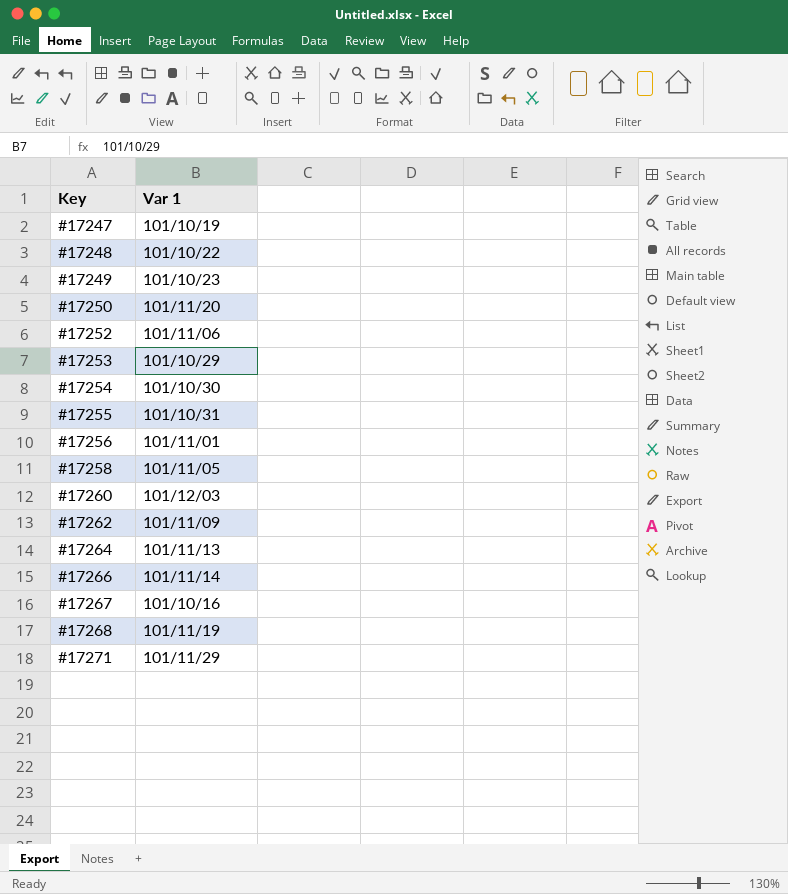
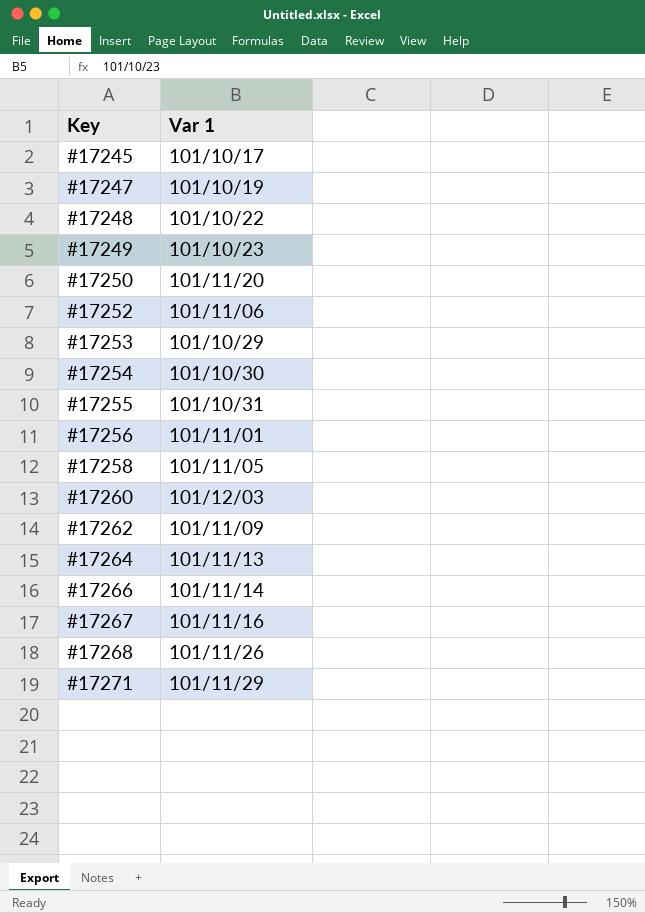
row #17245: none -> 101/10/17
#17267 | Var 1: 101/10/16 -> 101/11/16
#17268 | Var 1: 101/11/19 -> 101/11/26

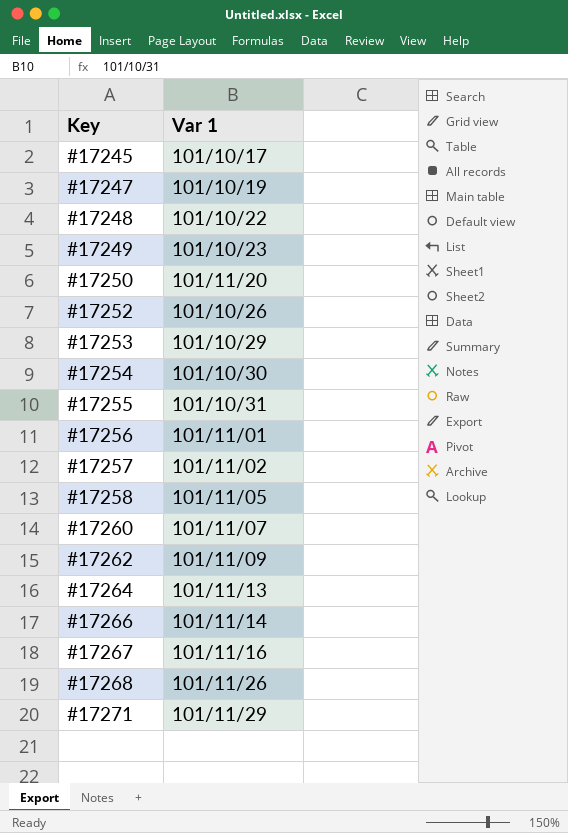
#17252 | Var 1: 101/11/06 -> 101/10/26
row #17257: none -> 101/11/02
#17260 | Var 1: 101/12/03 -> 101/11/07

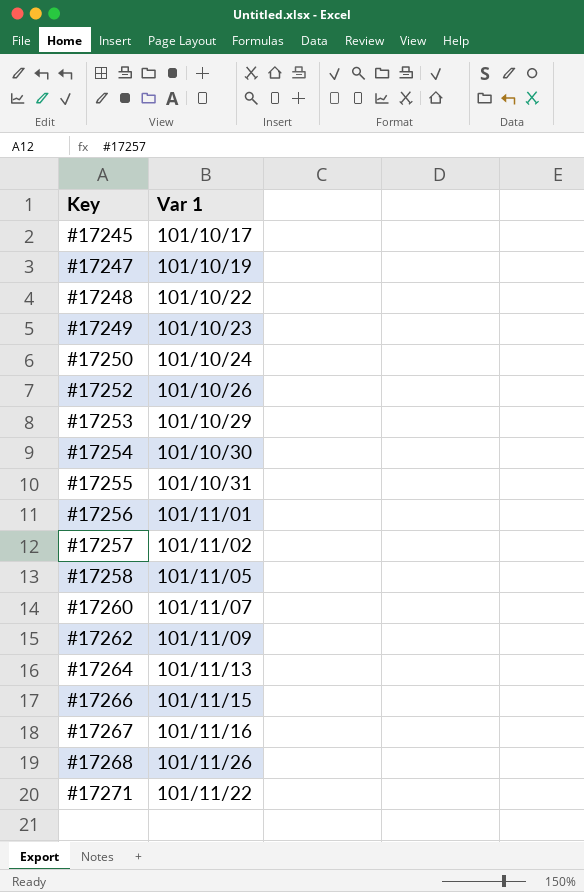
#17250 | Var 1: 101/11/20 -> 101/10/24
#17266 | Var 1: 101/11/14 -> 101/11/15
#17271 | Var 1: 101/11/29 -> 101/11/22

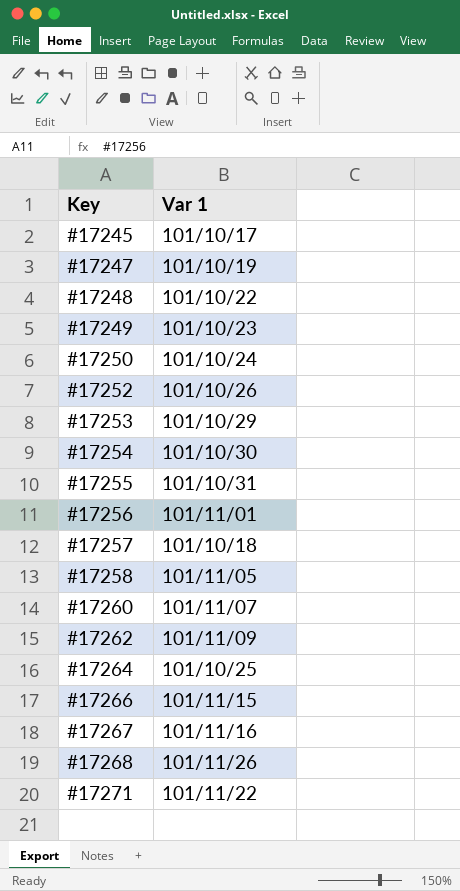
#17257 | Var 1: 101/11/02 -> 101/10/18
#17264 | Var 1: 101/11/13 -> 101/10/25

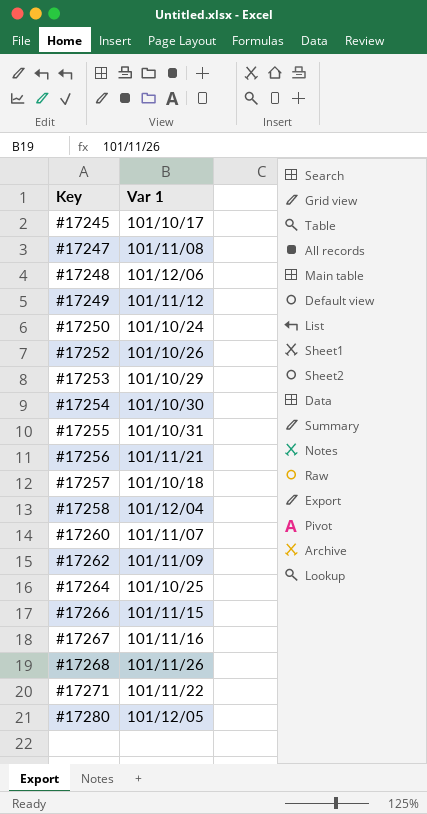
#17247 | Var 1: 101/10/19 -> 101/11/08
#17248 | Var 1: 101/10/22 -> 101/12/06
#17249 | Var 1: 101/10/23 -> 101/11/12
#17256 | Var 1: 101/11/01 -> 101/11/21
#17258 | Var 1: 101/11/05 -> 101/12/04
row #17280: none -> 101/12/05

